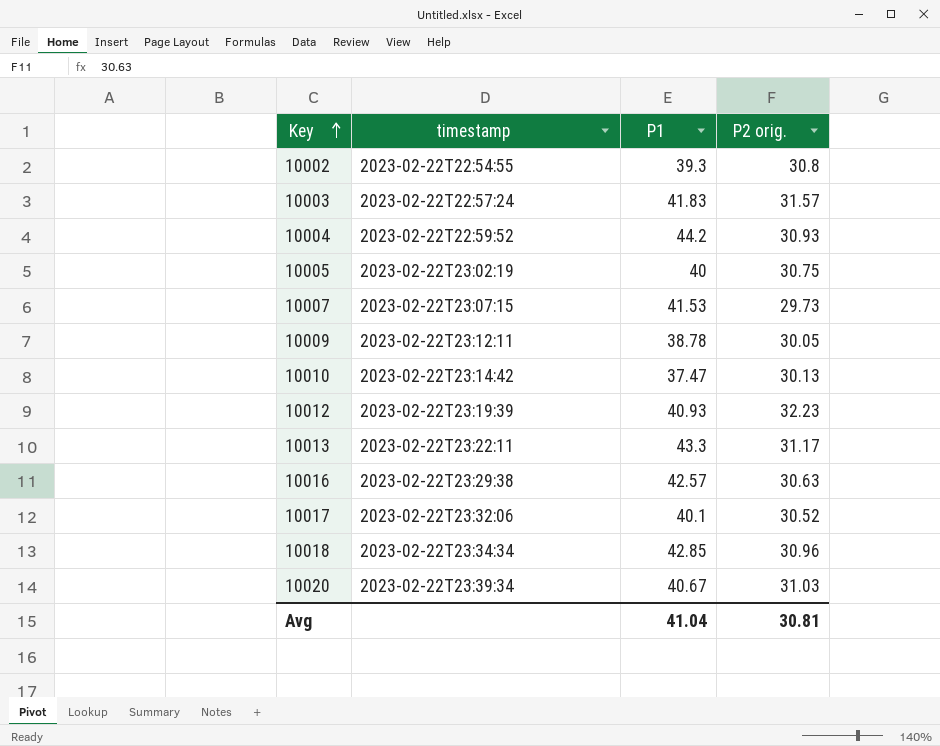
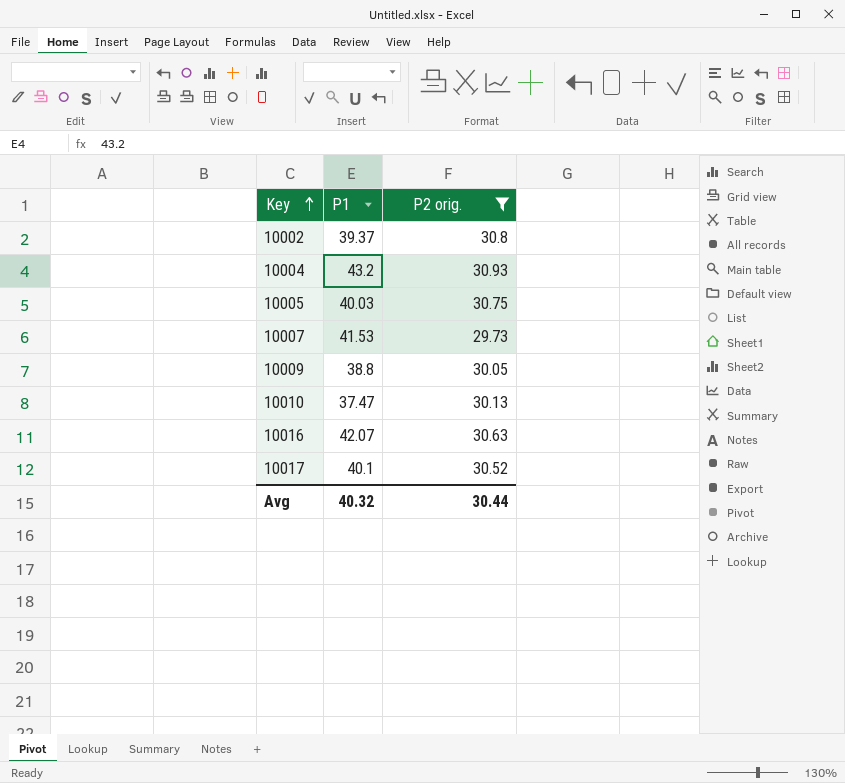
filter: none -> P2 orig. <= 30.93
column timestamp | position: 2 -> none
10002 | P1: 39.3 -> 39.37
10004 | P1: 44.2 -> 43.2
10005 | P1: 40 -> 40.03
10009 | P1: 38.78 -> 38.8
10016 | P1: 42.57 -> 42.07
Avg | P1: 41.04 -> 40.32
Avg | P2 orig.: 30.81 -> 30.44

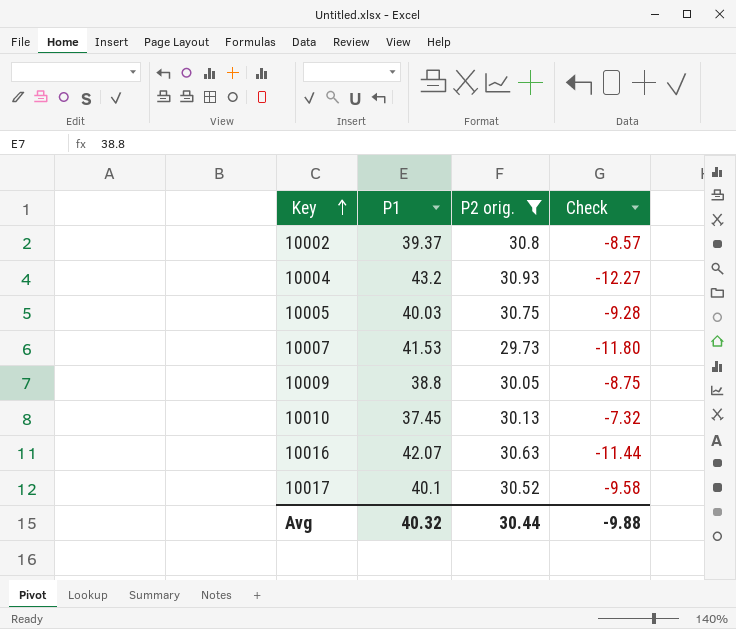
column Check | formula: none -> [P2 orig.] - [P1]
10010 | P1: 37.47 -> 37.45

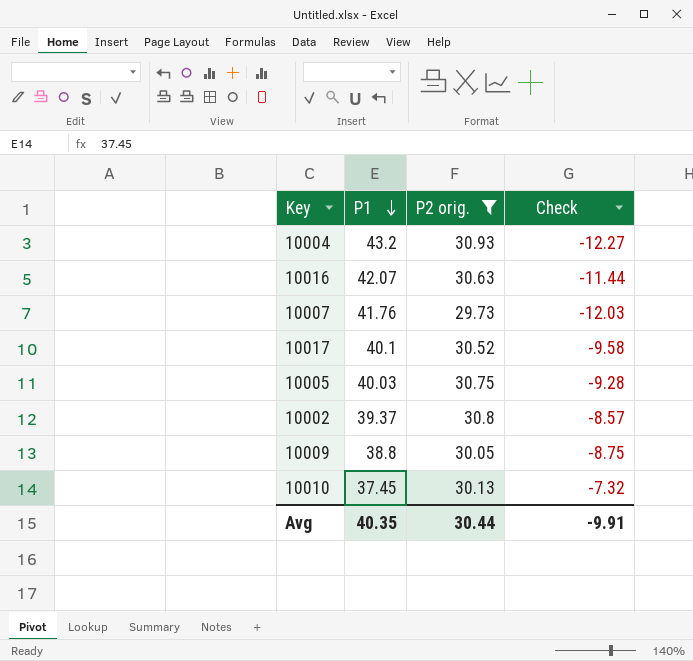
row order: Key ascending -> P1 descending
10007 | P1: 41.53 -> 41.76
10007 | Check: -11.80 -> -12.03
Avg | P1: 40.32 -> 40.35
Avg | Check: -9.88 -> -9.91

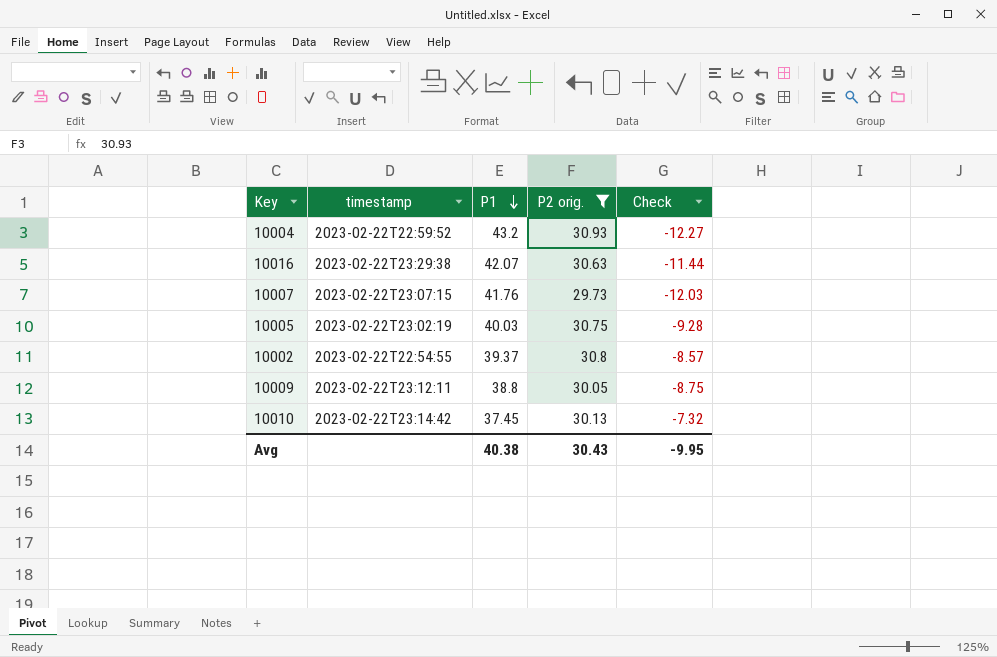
column timestamp | position: none -> 2
row 10017: 40.1 | 30.52 | -9.58 -> none
Avg | P1: 40.35 -> 40.38
Avg | P2 orig.: 30.44 -> 30.43
Avg | Check: -9.91 -> -9.95

